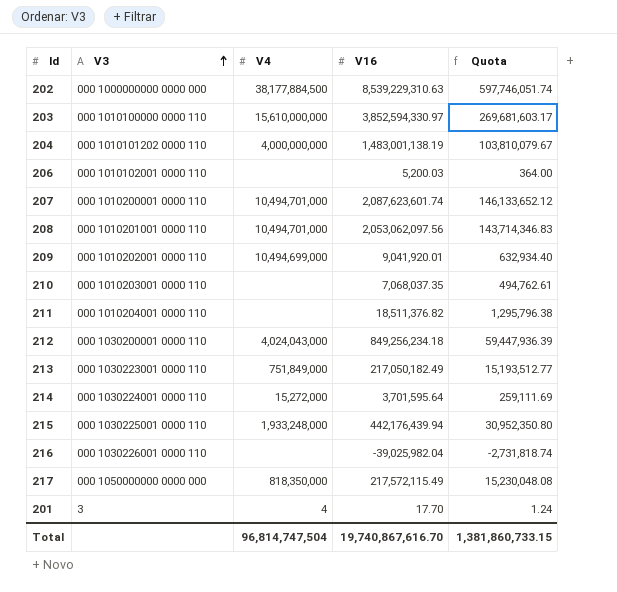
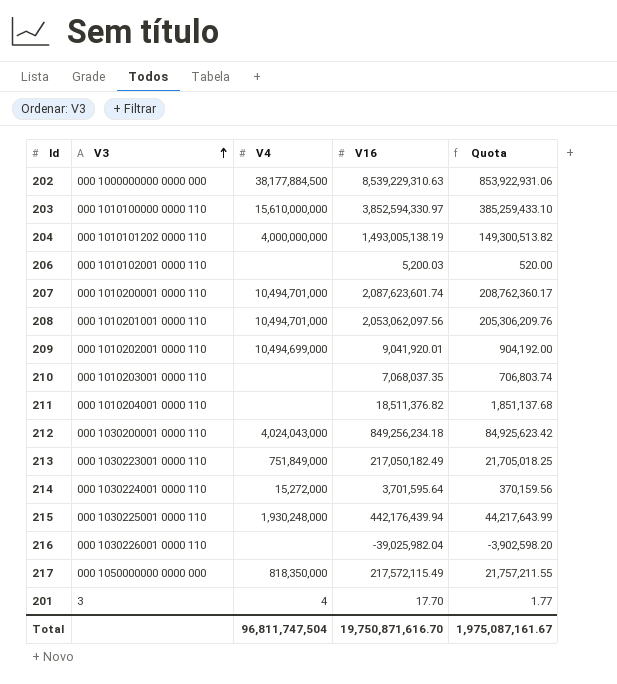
column Quota | formula: [V16] * 0.07 -> [V16] * 0.1
204 | V16: 1,483,001,138.19 -> 1,493,005,138.19
215 | V4: 1,933,248,000 -> 1,930,248,000
Total | V4: 96,814,747,504 -> 96,811,747,504
Total | V16: 19,740,867,616.70 -> 19,750,871,616.70
Total | Quota: 1,381,860,733.15 -> 1,975,087,161.67

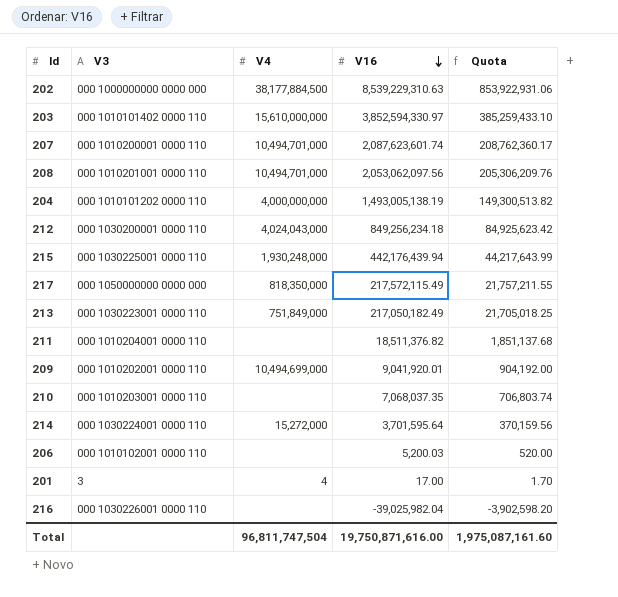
row order: V3 ascending -> V16 descending
203 | V3: 000 1010100000 0000 110 -> 000 1010101402 0000 110
201 | V16: 17.70 -> 17.00
201 | Quota: 1.77 -> 1.70
Total | V16: 19,750,871,616.70 -> 19,750,871,616.00
Total | Quota: 1,975,087,161.67 -> 1,975,087,161.60

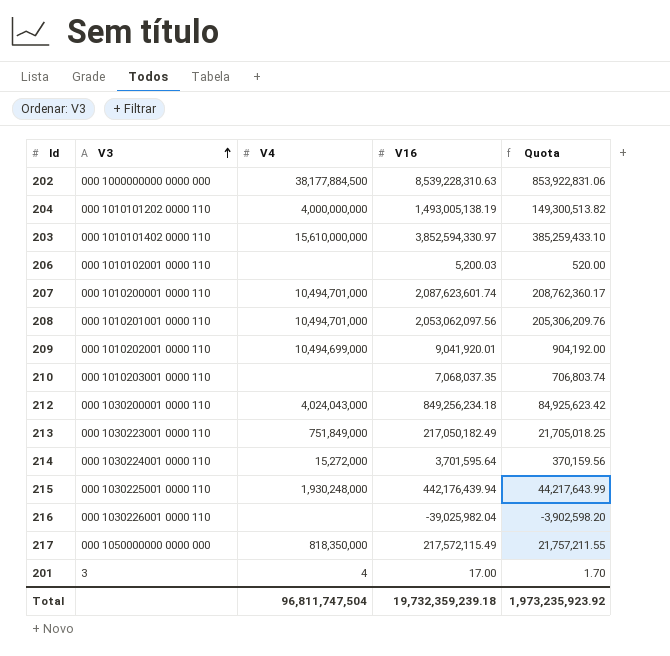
row order: V16 descending -> V3 ascending
row 211: 000 1010204001 0000 110 | none | 18,511,376.82 | 1,851,137.68 -> none
202 | V16: 8,539,229,310.63 -> 8,539,228,310.63
202 | Quota: 853,922,931.06 -> 853,922,831.06
Total | V16: 19,750,871,616.00 -> 19,732,359,239.18
Total | Quota: 1,975,087,161.60 -> 1,973,235,923.92

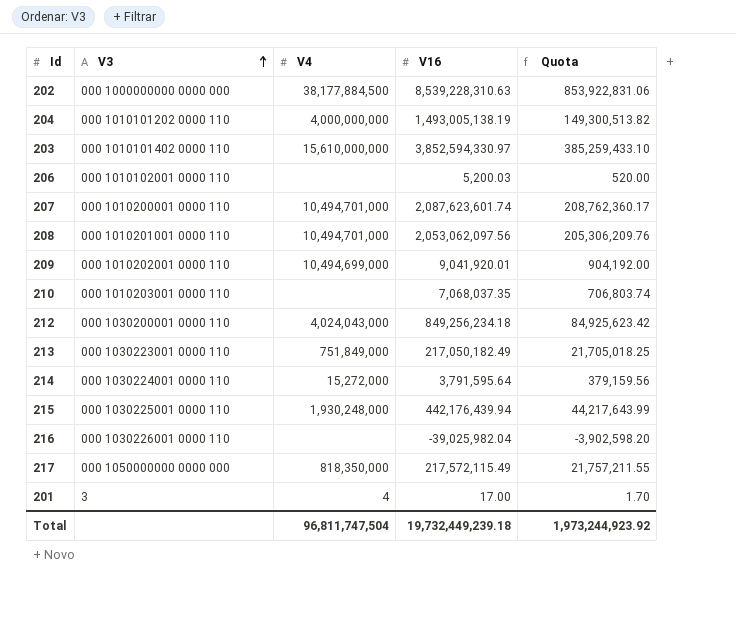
214 | V16: 3,701,595.64 -> 3,791,595.64
214 | Quota: 370,159.56 -> 379,159.56
Total | V16: 19,732,359,239.18 -> 19,732,449,239.18
Total | Quota: 1,973,235,923.92 -> 1,973,244,923.92

